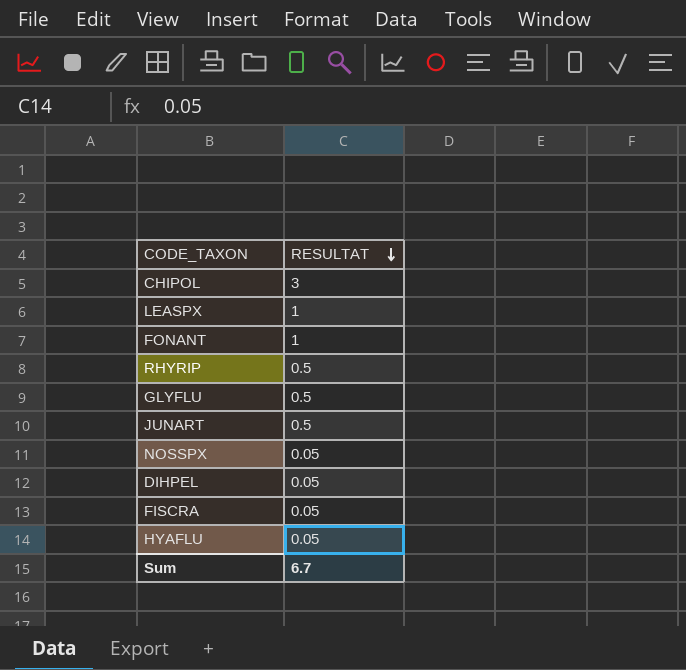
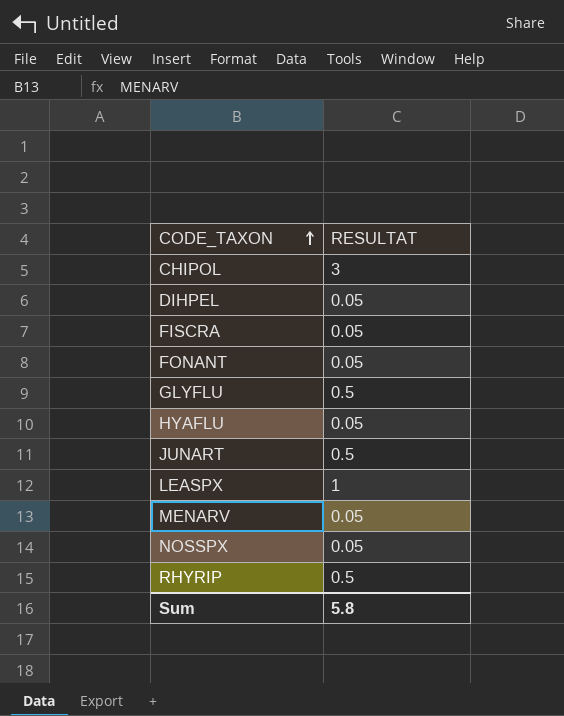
row order: RESULTAT descending -> CODE_TAXON ascending
FONANT | RESULTAT: 1 -> 0.05
row MENARV: none -> 0.05
Sum | RESULTAT: 6.7 -> 5.8

